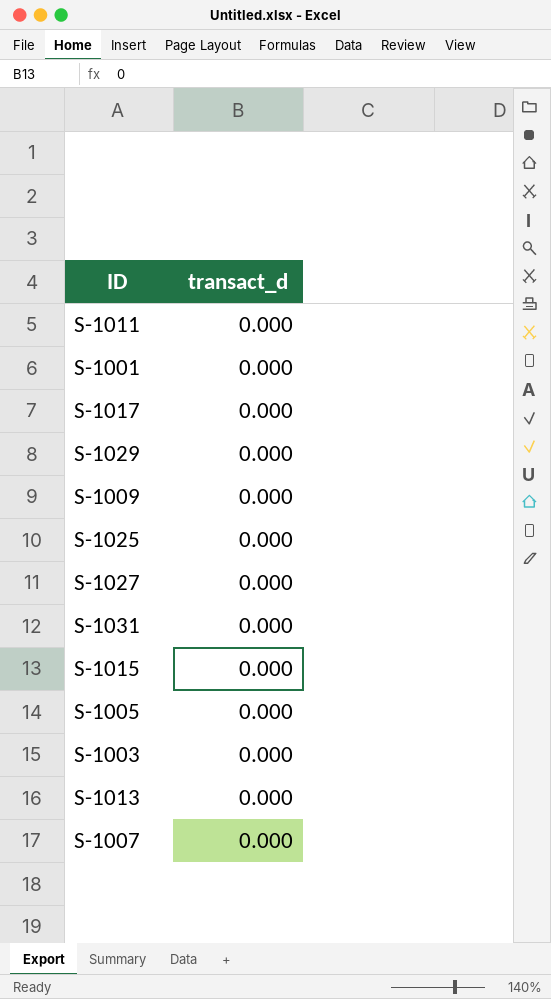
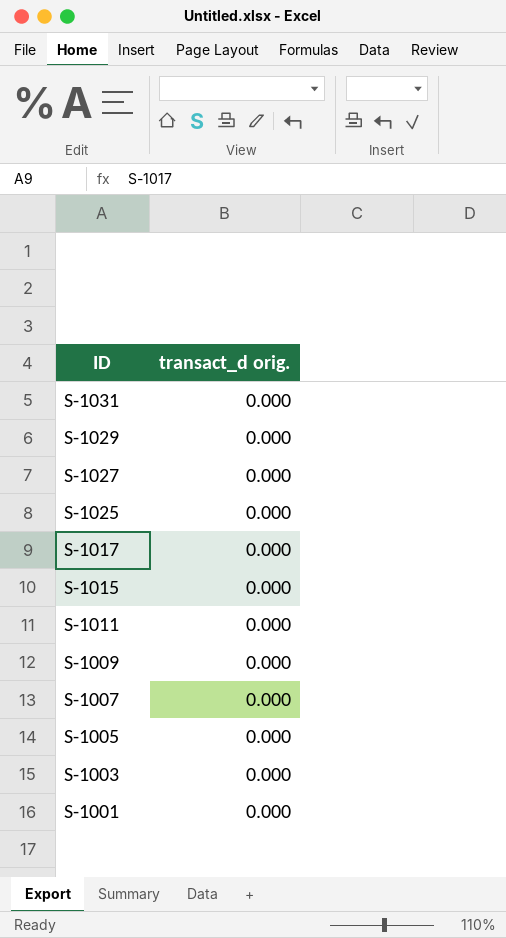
row order: none -> ID descending
column name: transact_d -> transact_d orig.
row S-1013: 0.000 -> none

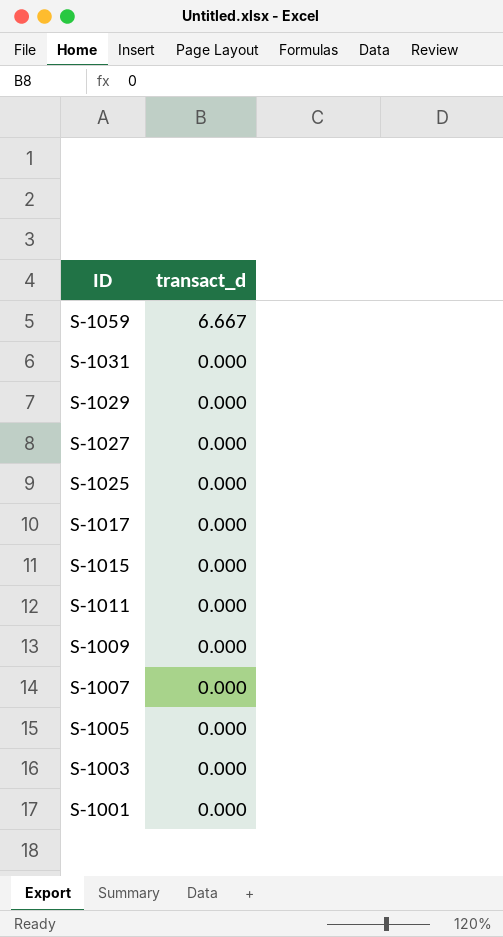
column name: transact_d orig. -> transact_d
row S-1059: none -> 6.667

